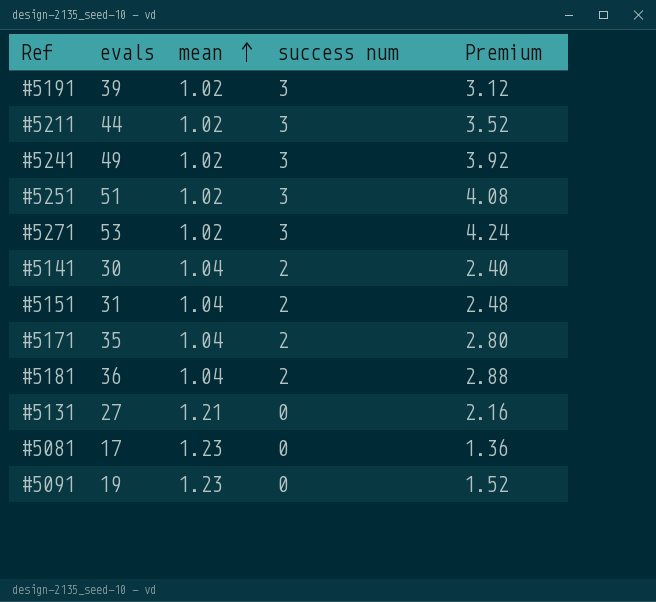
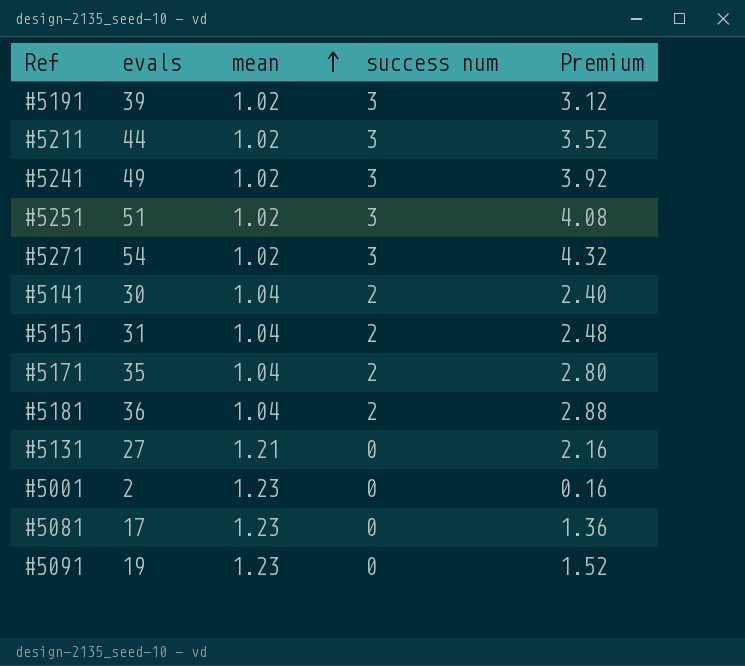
#5271 | evals: 53 -> 54
#5271 | Premium: 4.24 -> 4.32
row #5001: none -> 2 | 1.23 | 0 | 0.16

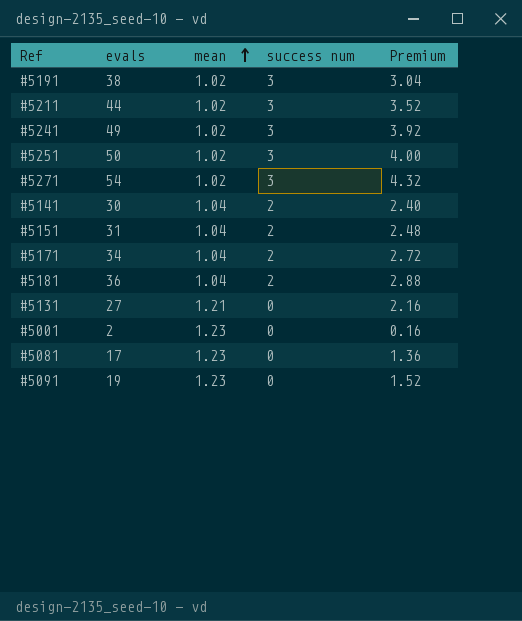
#5191 | evals: 39 -> 38
#5191 | Premium: 3.12 -> 3.04
#5251 | evals: 51 -> 50
#5251 | Premium: 4.08 -> 4.00
#5171 | evals: 35 -> 34
#5171 | Premium: 2.80 -> 2.72

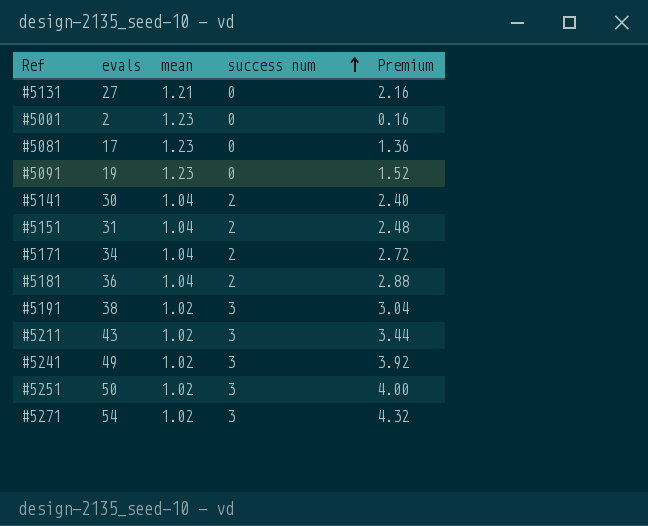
row order: mean ascending -> success num ascending
#5211 | evals: 44 -> 43
#5211 | Premium: 3.52 -> 3.44

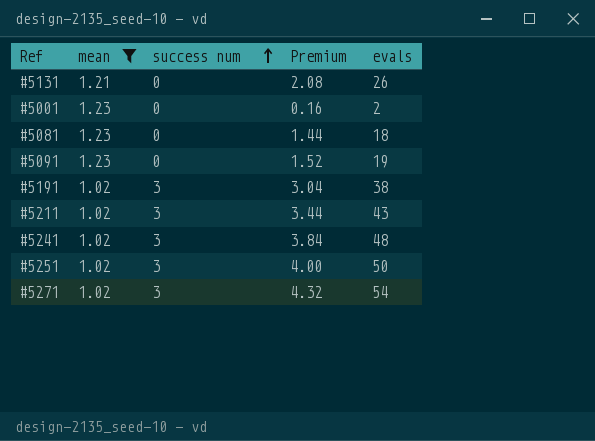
filter: none -> mean != 1.04
column evals | position: 2 -> 5
#5131 | Premium: 2.16 -> 2.08
#5131 | evals: 27 -> 26
#5081 | Premium: 1.36 -> 1.44
#5081 | evals: 17 -> 18
#5241 | Premium: 3.92 -> 3.84
#5241 | evals: 49 -> 48

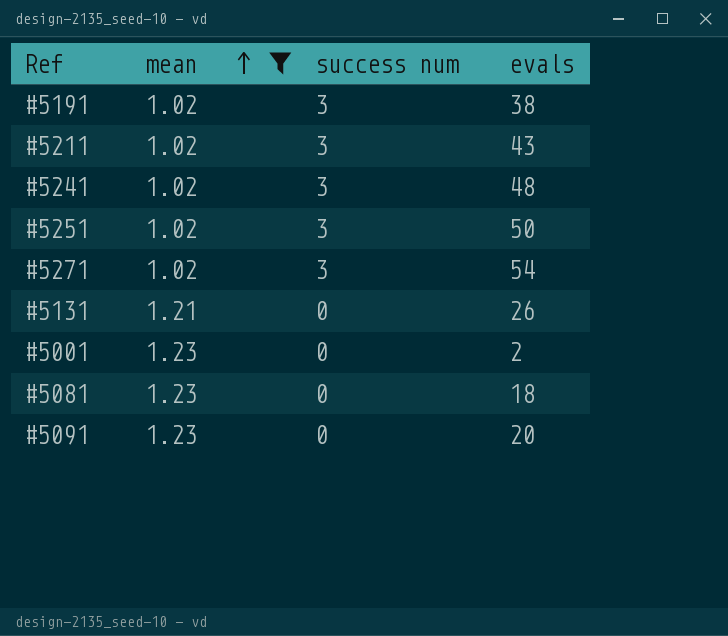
row order: success num ascending -> mean ascending
column Premium | formula: [evals] * 0.08 -> none
#5091 | evals: 19 -> 20

